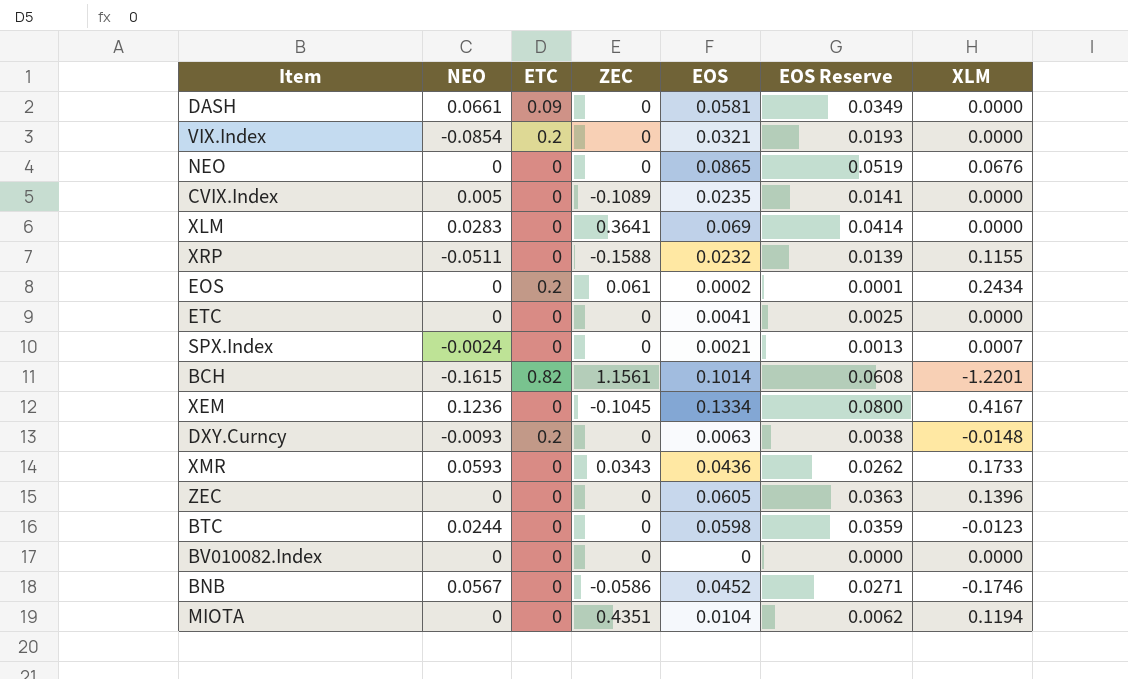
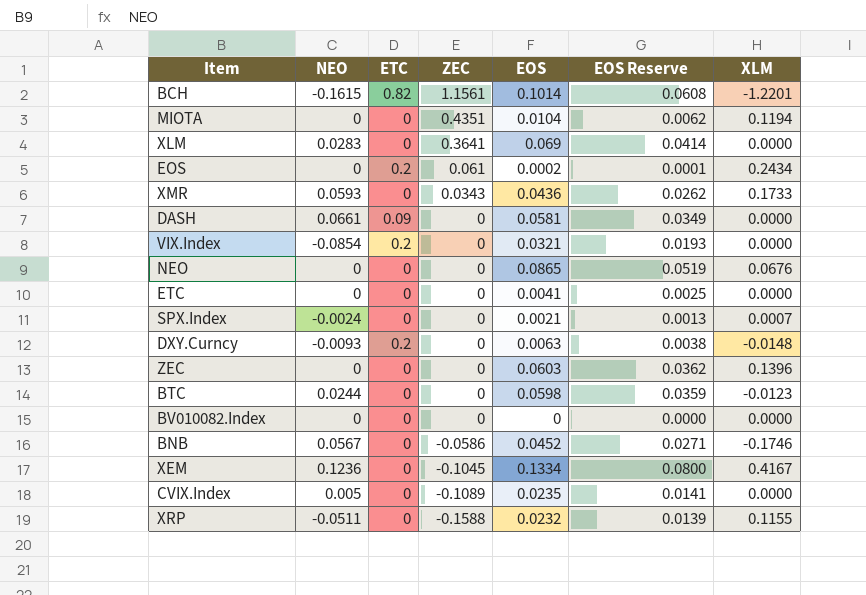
row order: none -> ZEC descending
ZEC | EOS: 0.0605 -> 0.0603
ZEC | EOS Reserve: 0.0363 -> 0.0362

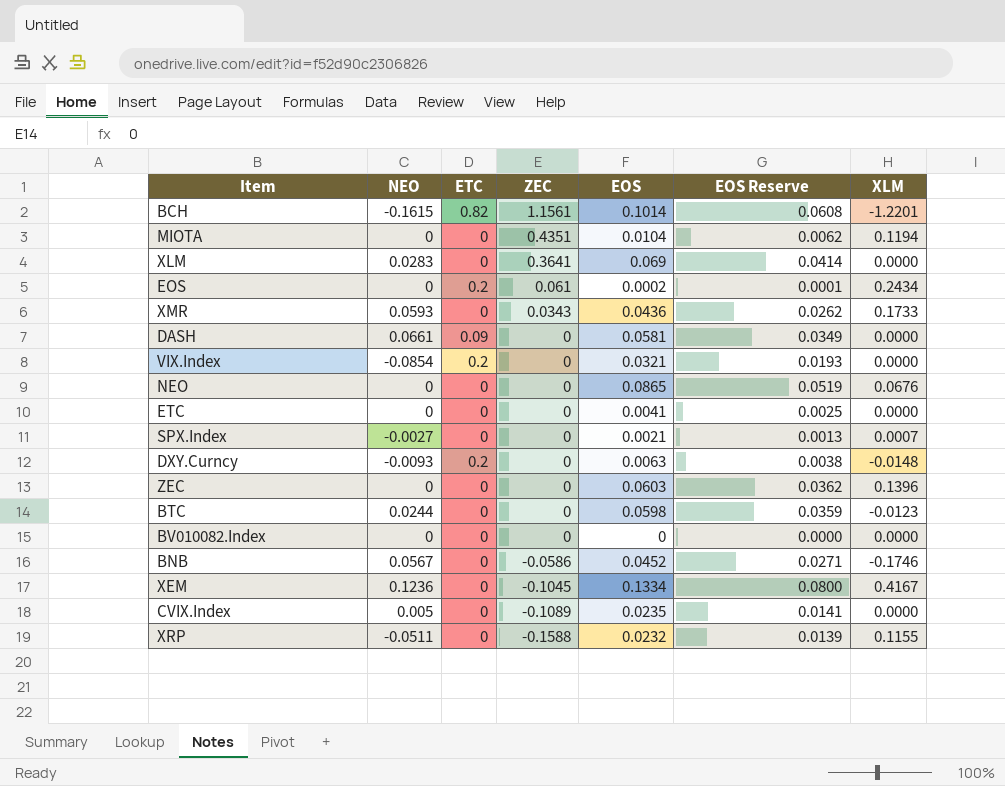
SPX.Index | NEO: -0.0024 -> -0.0027

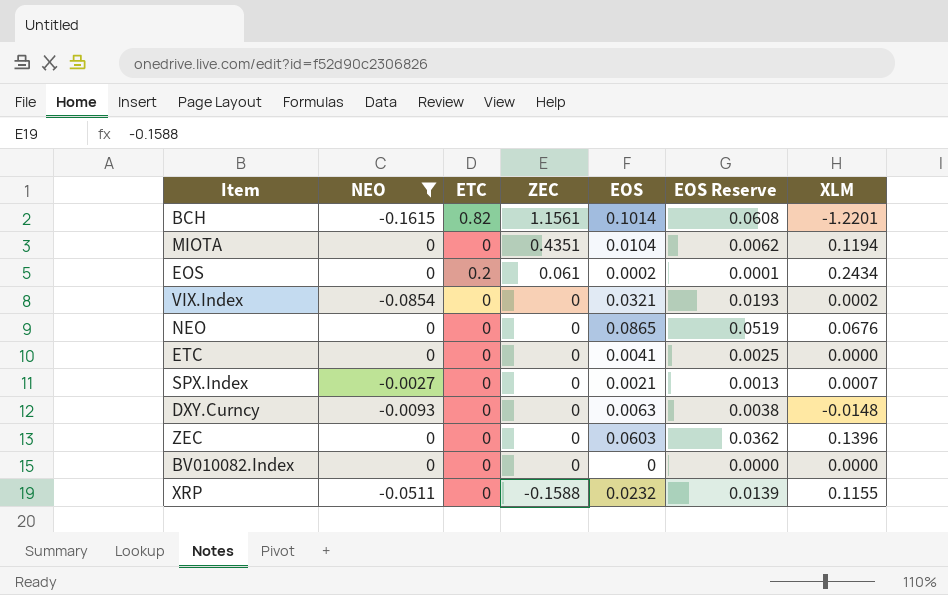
filter: none -> NEO <= 0
VIX.Index | ETC: 0.2 -> 0
VIX.Index | XLM: 0.0000 -> 0.0002
DXY.Curncy | ETC: 0.2 -> 0

